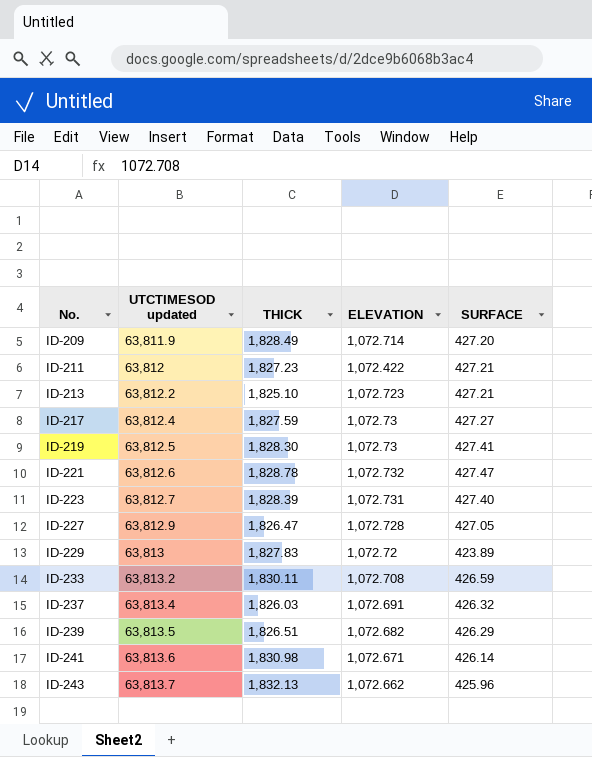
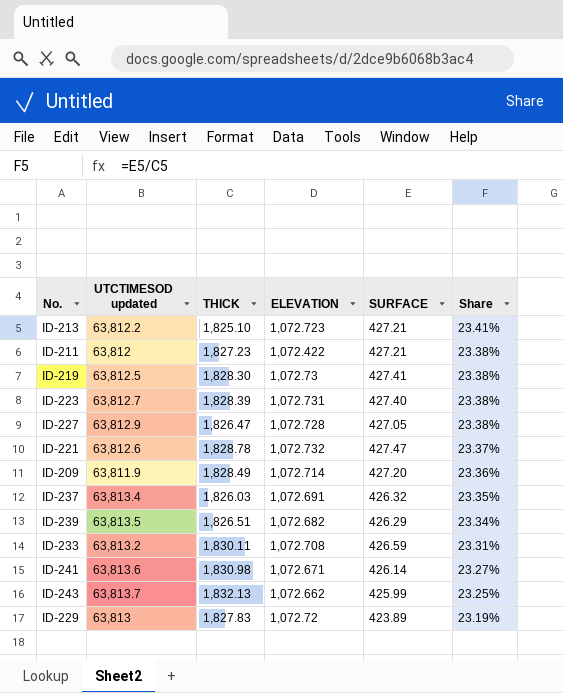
row order: No. ascending -> Share descending
column Share | formula: none -> [SURFACE] / [THICK]
row ID-217: 63,812.4 | 1,827.59 | 1,072.73 | 427.27 -> none
ID-243 | SURFACE: 425.96 -> 425.99

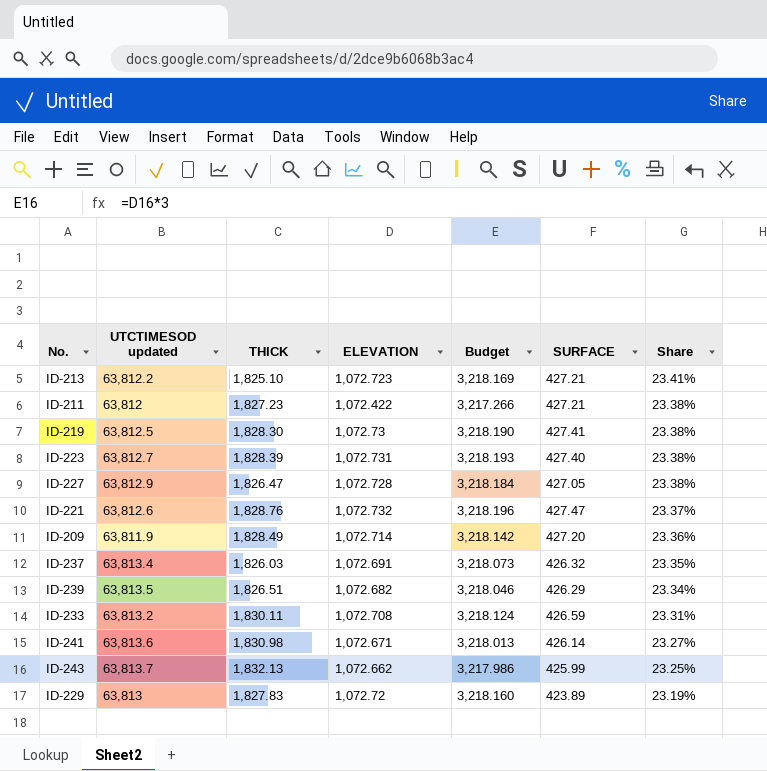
column Budget | formula: none -> [ELEVATION] * 3
ID-221 | THICK: 1,828.78 -> 1,828.76

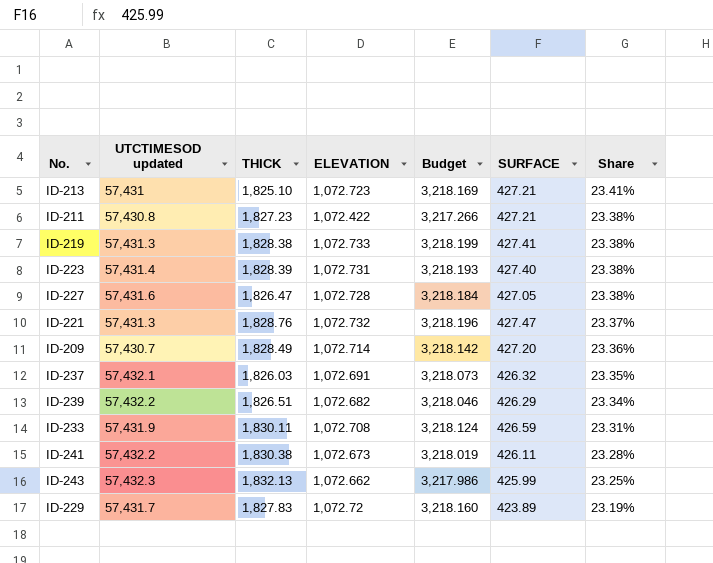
ID-213 | UTCTIMESOD updated: 63,812.2 -> 57,431
ID-211 | UTCTIMESOD updated: 63,812 -> 57,430.8
ID-219 | UTCTIMESOD updated: 63,812.5 -> 57,431.3
ID-219 | THICK: 1,828.30 -> 1,828.38
ID-219 | ELEVATION: 1,072.73 -> 1,072.733
ID-219 | Budget: 3,218.190 -> 3,218.199
ID-223 | UTCTIMESOD updated: 63,812.7 -> 57,431.4
ID-227 | UTCTIMESOD updated: 63,812.9 -> 57,431.6
ID-221 | UTCTIMESOD updated: 63,812.6 -> 57,431.3
ID-209 | UTCTIMESOD updated: 63,811.9 -> 57,430.7
ID-237 | UTCTIMESOD updated: 63,813.4 -> 57,432.1
ID-239 | UTCTIMESOD updated: 63,813.5 -> 57,432.2
ID-233 | UTCTIMESOD updated: 63,813.2 -> 57,431.9
ID-241 | UTCTIMESOD updated: 63,813.6 -> 57,432.2
ID-241 | THICK: 1,830.98 -> 1,830.38
ID-241 | ELEVATION: 1,072.671 -> 1,072.673
ID-241 | Budget: 3,218.013 -> 3,218.019
ID-241 | SURFACE: 426.14 -> 426.11
ID-241 | Share: 23.27% -> 23.28%
ID-243 | UTCTIMESOD updated: 63,813.7 -> 57,432.3
ID-229 | UTCTIMESOD updated: 63,813 -> 57,431.7

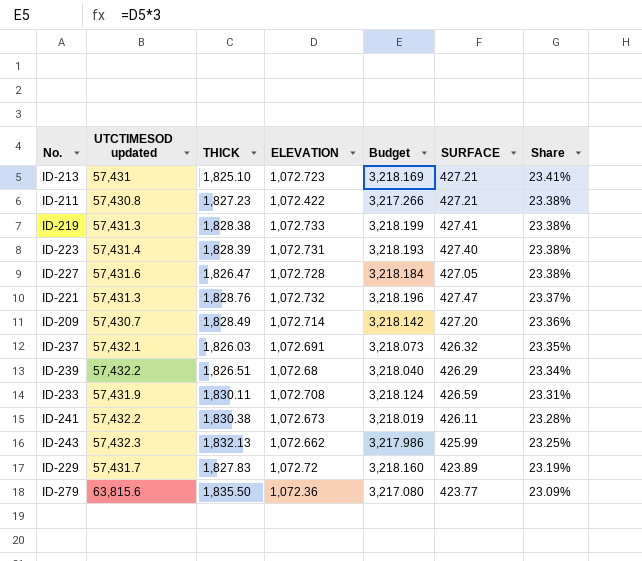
ID-239 | ELEVATION: 1,072.682 -> 1,072.68
ID-239 | Budget: 3,218.046 -> 3,218.040
row ID-279: none -> 63,815.6 | 1,835.50 | 1,072.36 | 3,217.080 | 423.77 | 23.09%

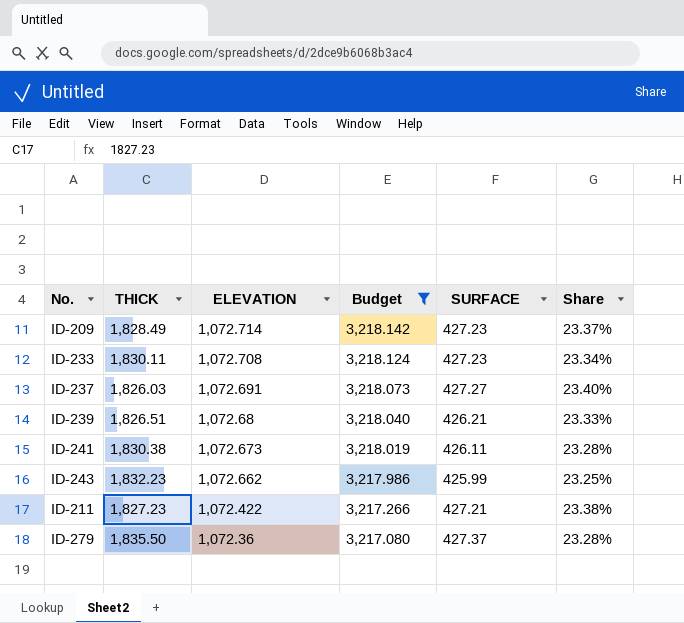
filter: none -> Budget <= 3,218.142
row order: Share descending -> ELEVATION descending
column UTCTIMESOD updated | position: 2 -> none
ID-209 | SURFACE: 427.20 -> 427.23
ID-209 | Share: 23.36% -> 23.37%
ID-233 | SURFACE: 426.59 -> 427.23
ID-233 | Share: 23.31% -> 23.34%
ID-237 | SURFACE: 426.32 -> 427.27
ID-237 | Share: 23.35% -> 23.40%
ID-239 | SURFACE: 426.29 -> 426.21
ID-239 | Share: 23.34% -> 23.33%
ID-243 | THICK: 1,832.13 -> 1,832.23
ID-279 | SURFACE: 423.77 -> 427.37
ID-279 | Share: 23.09% -> 23.28%

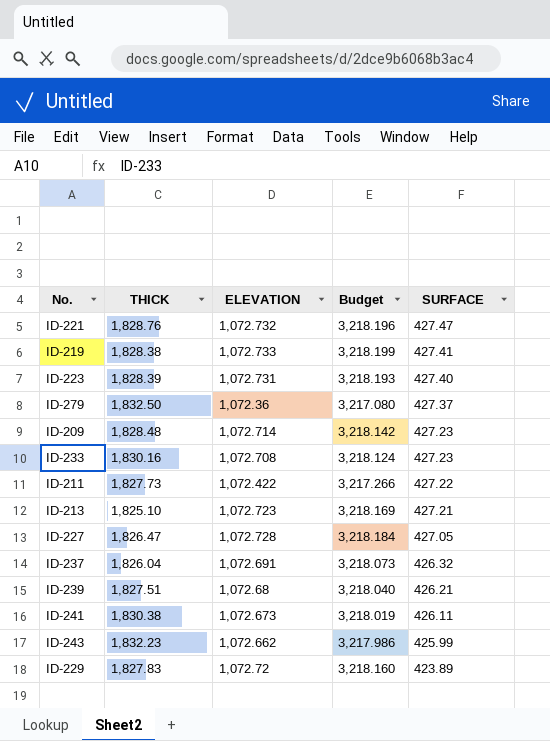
filter: Budget <= 3,218.142 -> none
row order: ELEVATION descending -> SURFACE descending
column Share | formula: [SURFACE] / [THICK] -> none
ID-279 | THICK: 1,835.50 -> 1,832.50
ID-209 | THICK: 1,828.49 -> 1,828.48
ID-233 | THICK: 1,830.11 -> 1,830.16
ID-211 | THICK: 1,827.23 -> 1,827.73
ID-211 | SURFACE: 427.21 -> 427.22
ID-237 | THICK: 1,826.03 -> 1,826.04
ID-237 | SURFACE: 427.27 -> 426.32
ID-239 | THICK: 1,826.51 -> 1,827.51

